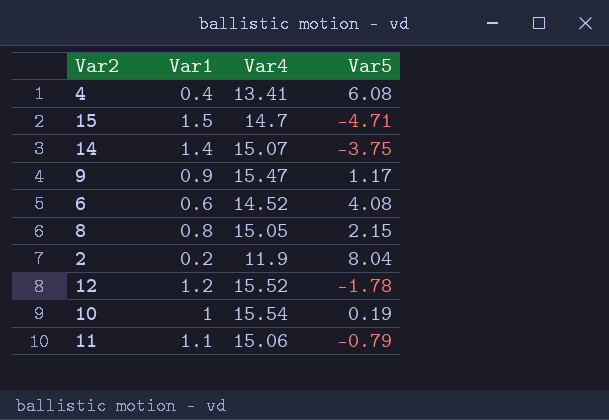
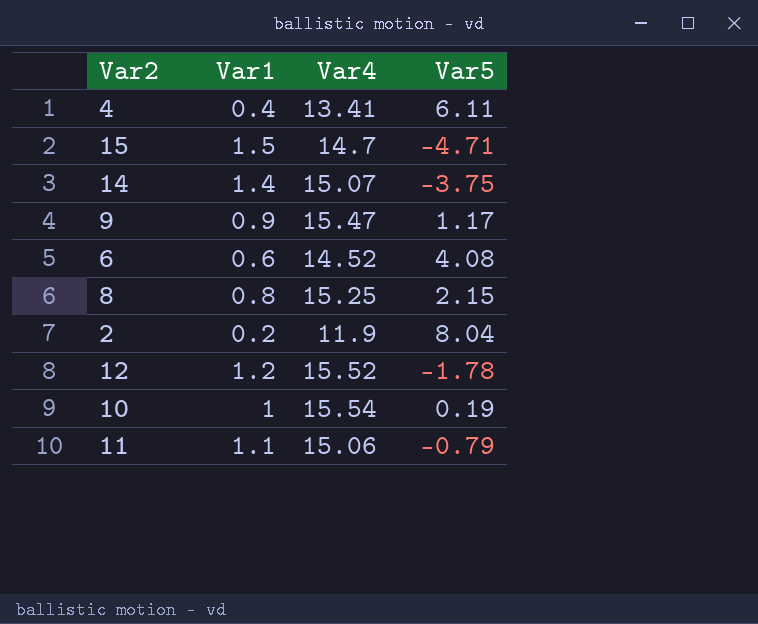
4 | Var5: 6.08 -> 6.11
8 | Var4: 15.05 -> 15.25

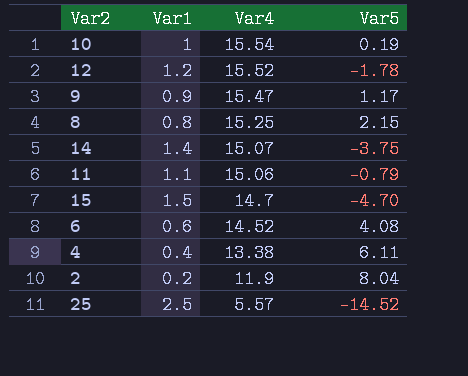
row order: none -> Var4 descending
15 | Var5: -4.71 -> -4.70
4 | Var4: 13.41 -> 13.38
row 25: none -> 2.5 | 5.57 | -14.52

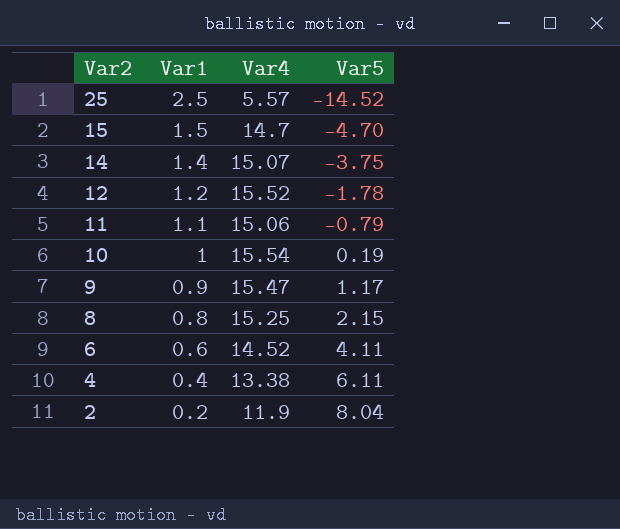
row order: Var4 descending -> Var2 descending
6 | Var5: 4.08 -> 4.11

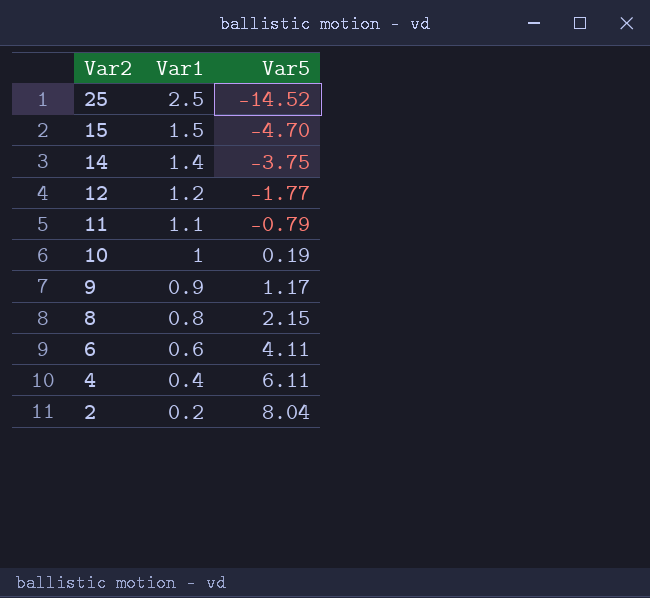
column Var4 | position: 3 -> none
12 | Var5: -1.78 -> -1.77

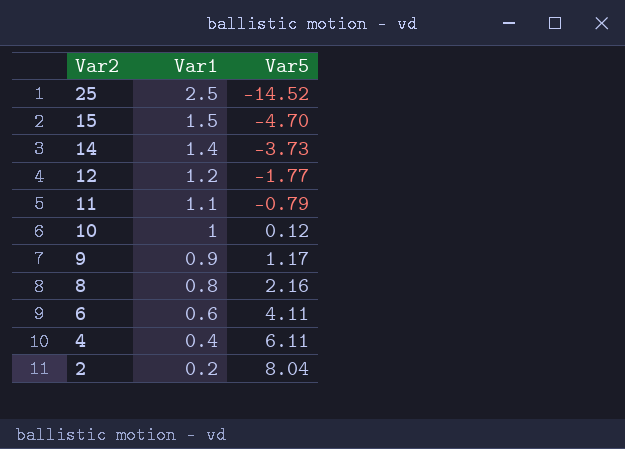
14 | Var5: -3.75 -> -3.73
10 | Var5: 0.19 -> 0.12
8 | Var5: 2.15 -> 2.16

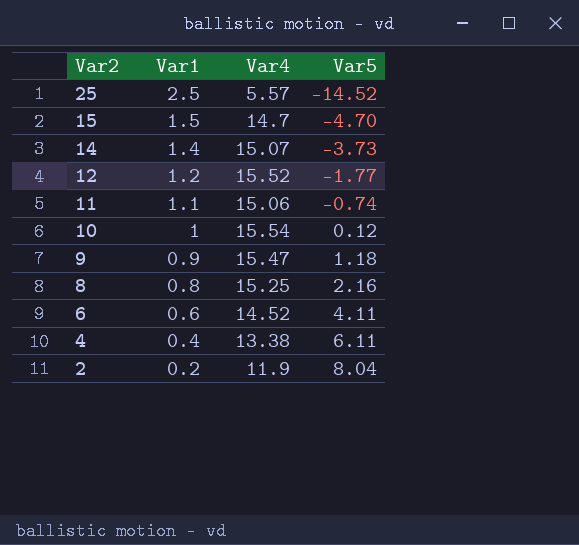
column Var4 | position: none -> 3
11 | Var5: -0.79 -> -0.74
9 | Var5: 1.17 -> 1.18

